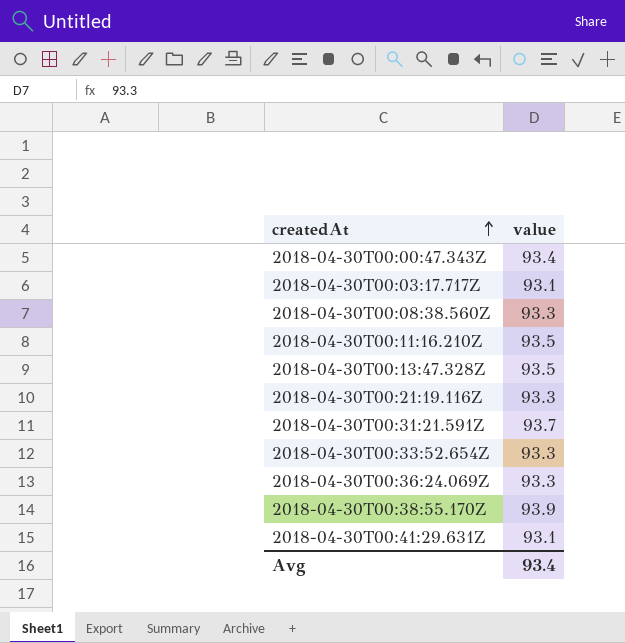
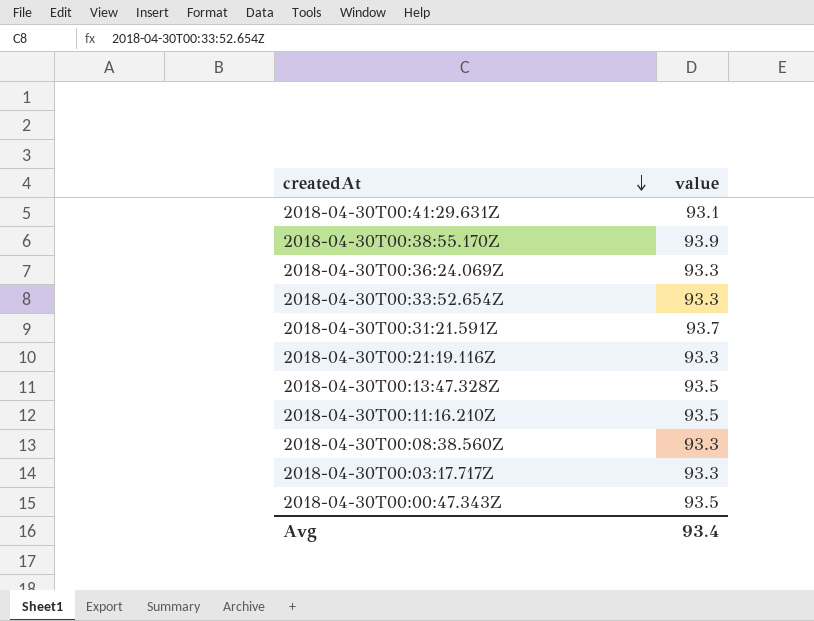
row order: createdAt ascending -> createdAt descending
2018-04-30T00:03:17.717Z | value: 93.1 -> 93.3
2018-04-30T00:00:47.343Z | value: 93.4 -> 93.5

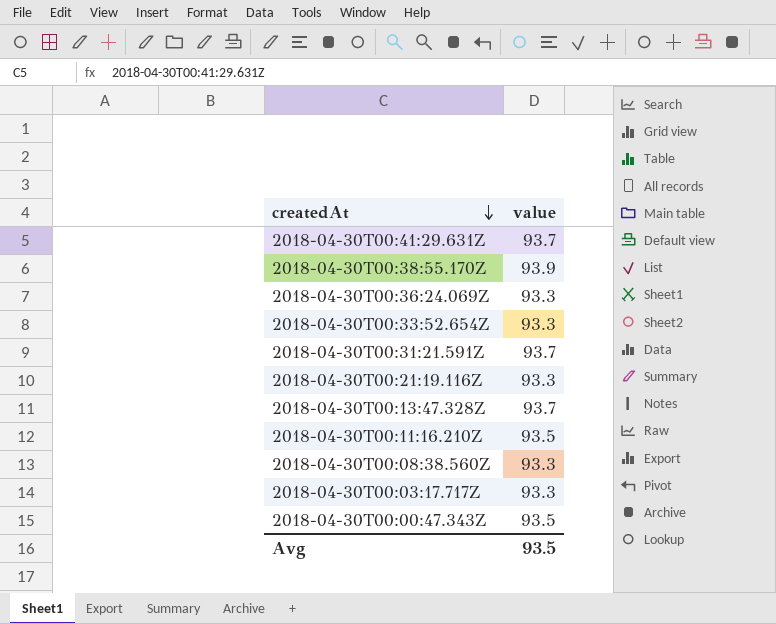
2018-04-30T00:41:29.631Z | value: 93.1 -> 93.7
2018-04-30T00:13:47.328Z | value: 93.5 -> 93.7
Avg | value: 93.4 -> 93.5

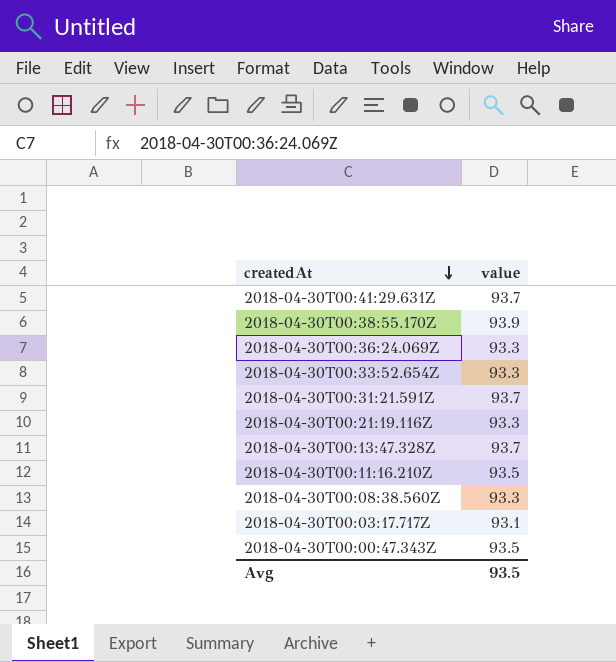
2018-04-30T00:03:17.717Z | value: 93.3 -> 93.1

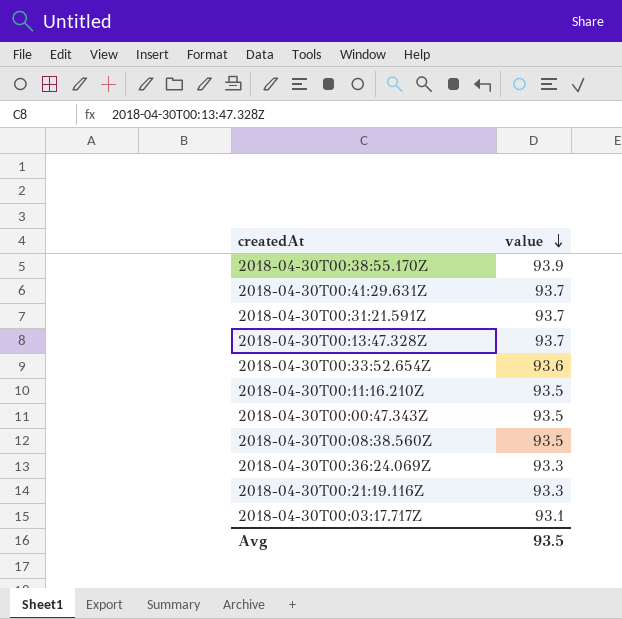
row order: createdAt descending -> value descending
2018-04-30T00:33:52.654Z | value: 93.3 -> 93.6
2018-04-30T00:08:38.560Z | value: 93.3 -> 93.5

